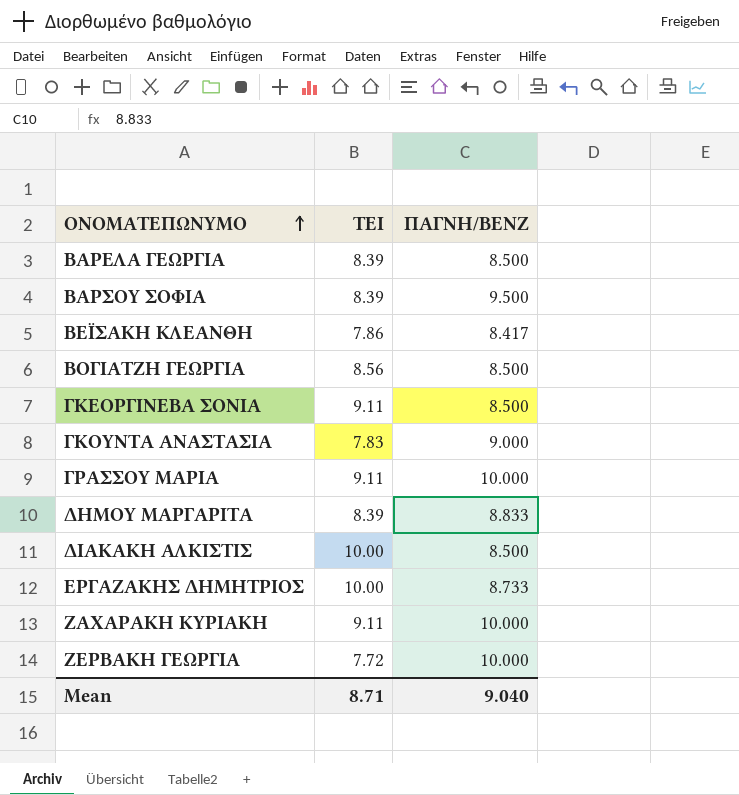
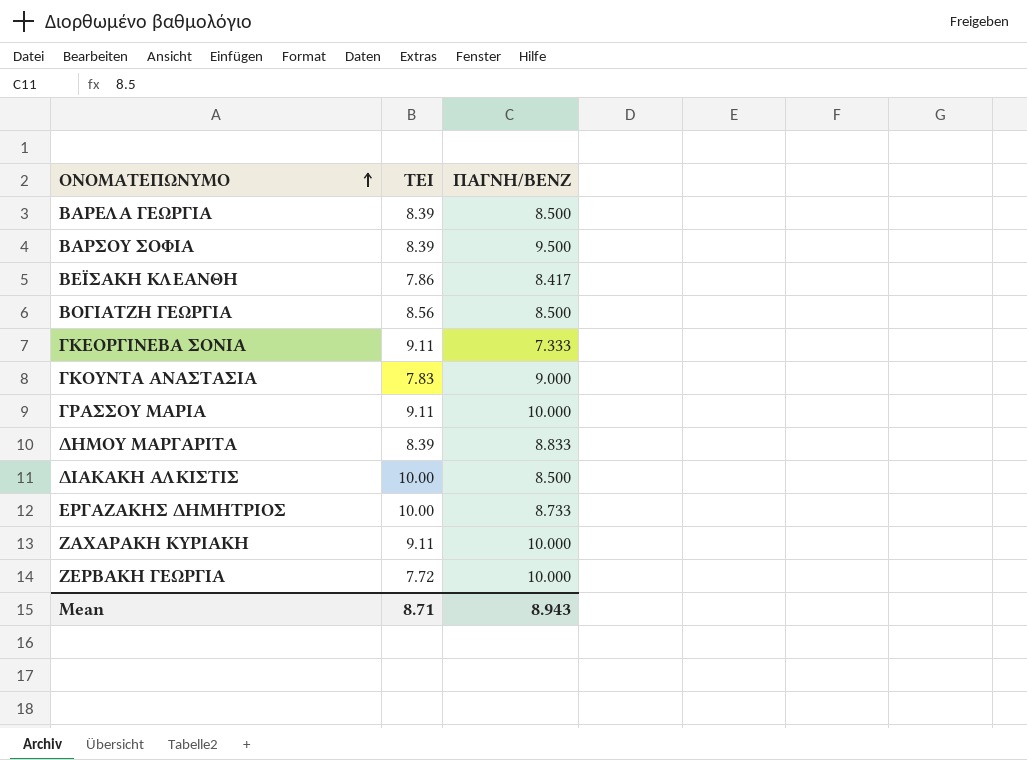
ΓΚΕΟΡΓΙΝΕΒΑ ΣΟΝΙΑ | ΠΑΓΝΗ/ΒΕΝΖ: 8.500 -> 7.333
Mean | ΠΑΓΝΗ/ΒΕΝΖ: 9.040 -> 8.943

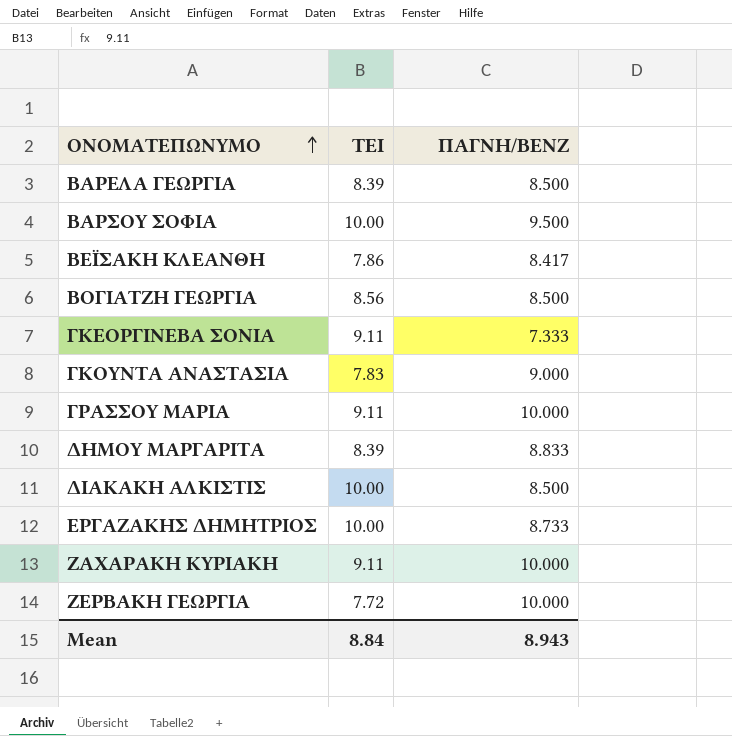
ΒΑΡΣΟΥ ΣΟΦΙΑ | ΤΕΙ: 8.39 -> 10.00
Mean | ΤΕΙ: 8.71 -> 8.84

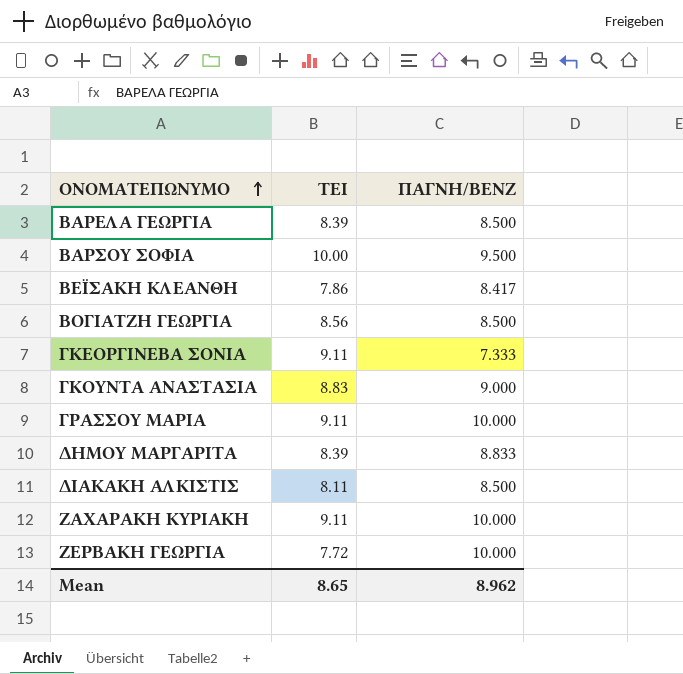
row ΕΡΓΑΖΑΚΗΣ ΔΗΜΗΤΡΙΟΣ: 10.00 | 8.733 -> none
ΓΚΟΥΝΤΑ ΑΝΑΣΤΑΣΙΑ | ΤΕΙ: 7.83 -> 8.83
ΔΙΑΚΑΚΗ ΑΛΚΙΣΤΙΣ | ΤΕΙ: 10.00 -> 8.11
Mean | ΤΕΙ: 8.84 -> 8.65
Mean | ΠΑΓΝΗ/ΒΕΝΖ: 8.943 -> 8.962

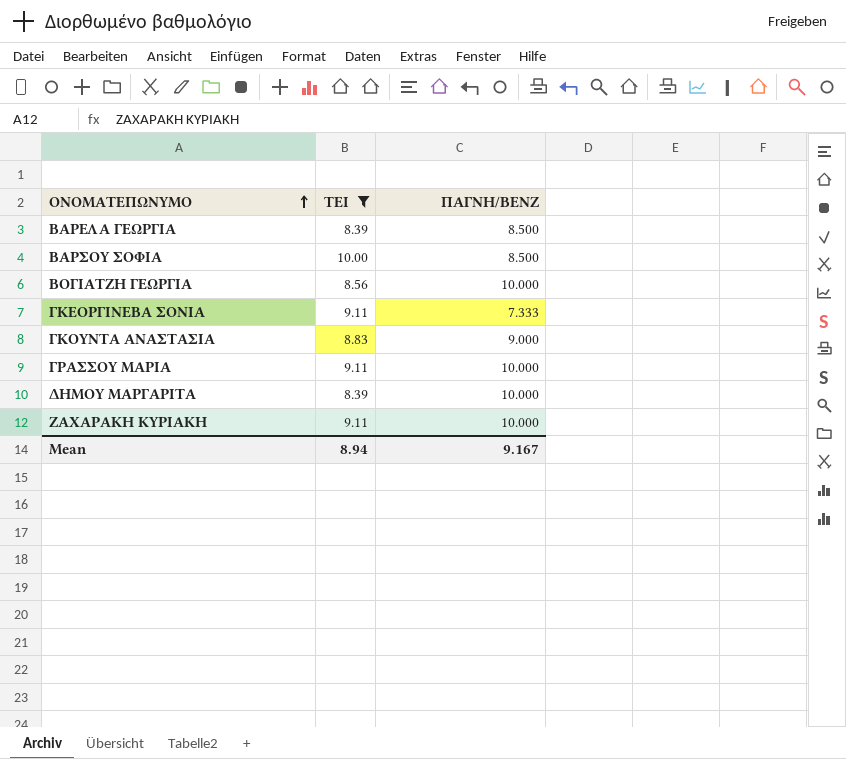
filter: none -> ΤΕΙ >= 8.39
ΒΑΡΣΟΥ ΣΟΦΙΑ | ΠΑΓΝΗ/ΒΕΝΖ: 9.500 -> 8.500
ΒΟΓΙΑΤΖΗ ΓΕΩΡΓΙΑ | ΠΑΓΝΗ/ΒΕΝΖ: 8.500 -> 10.000
ΔΗΜΟΥ ΜΑΡΓΑΡΙΤΑ | ΠΑΓΝΗ/ΒΕΝΖ: 8.833 -> 10.000
Mean | ΤΕΙ: 8.65 -> 8.94
Mean | ΠΑΓΝΗ/ΒΕΝΖ: 8.962 -> 9.167

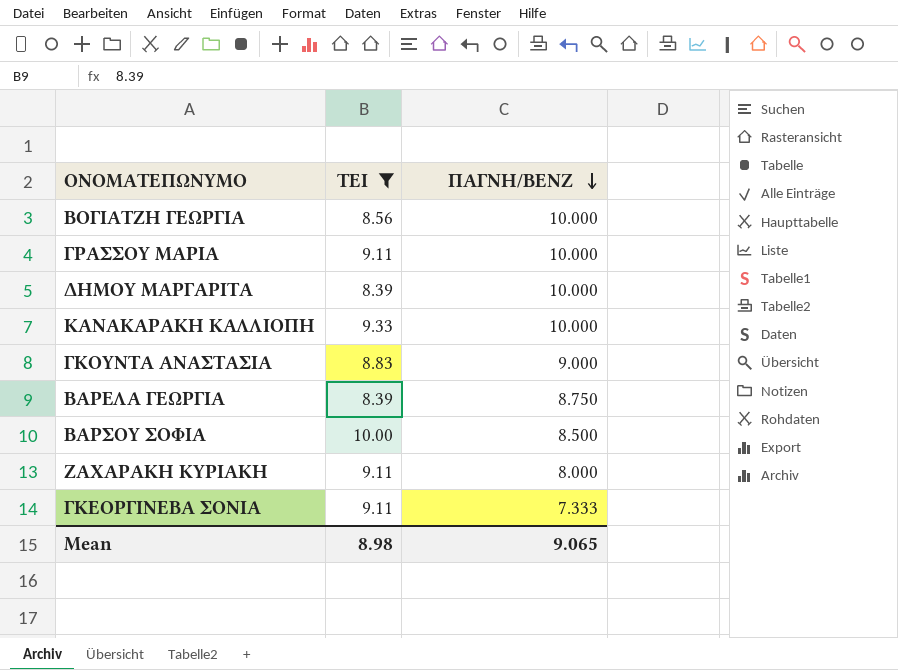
row order: ΟΝΟΜΑΤΕΠΩΝΥΜΟ ascending -> ΠΑΓΝΗ/ΒΕΝΖ descending
row ΚΑΝΑΚΑΡΑΚΗ ΚΑΛΛΙΟΠΗ: none -> 9.33 | 10.000
ΒΑΡΕΛΑ ΓΕΩΡΓΙΑ | ΠΑΓΝΗ/ΒΕΝΖ: 8.500 -> 8.750
ΖΑΧΑΡΑΚΗ ΚΥΡΙΑΚΗ | ΠΑΓΝΗ/ΒΕΝΖ: 10.000 -> 8.000
Mean | ΤΕΙ: 8.94 -> 8.98
Mean | ΠΑΓΝΗ/ΒΕΝΖ: 9.167 -> 9.065

